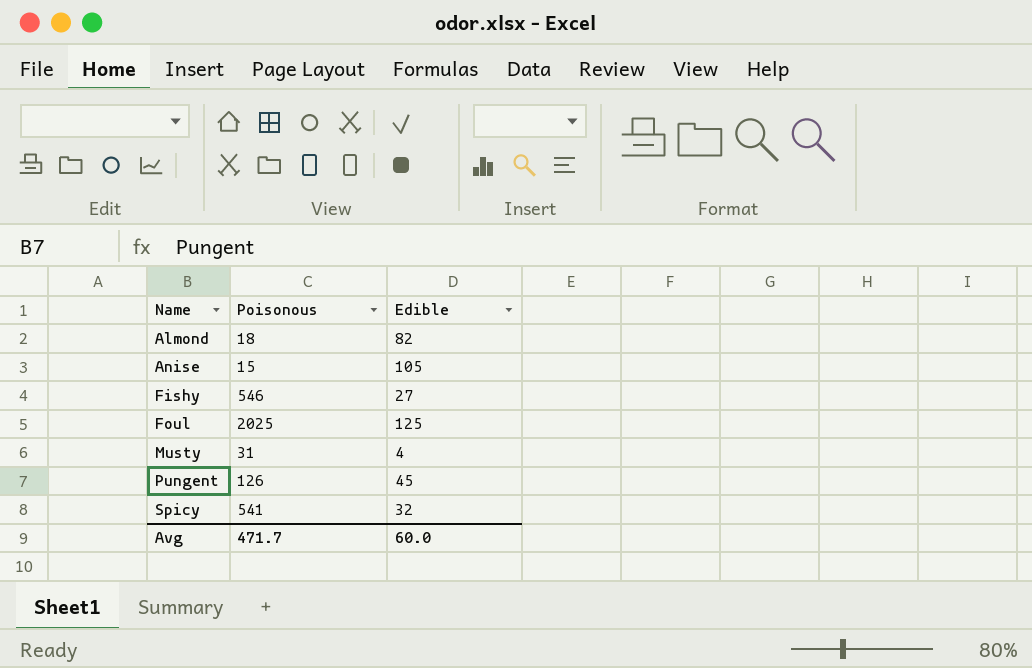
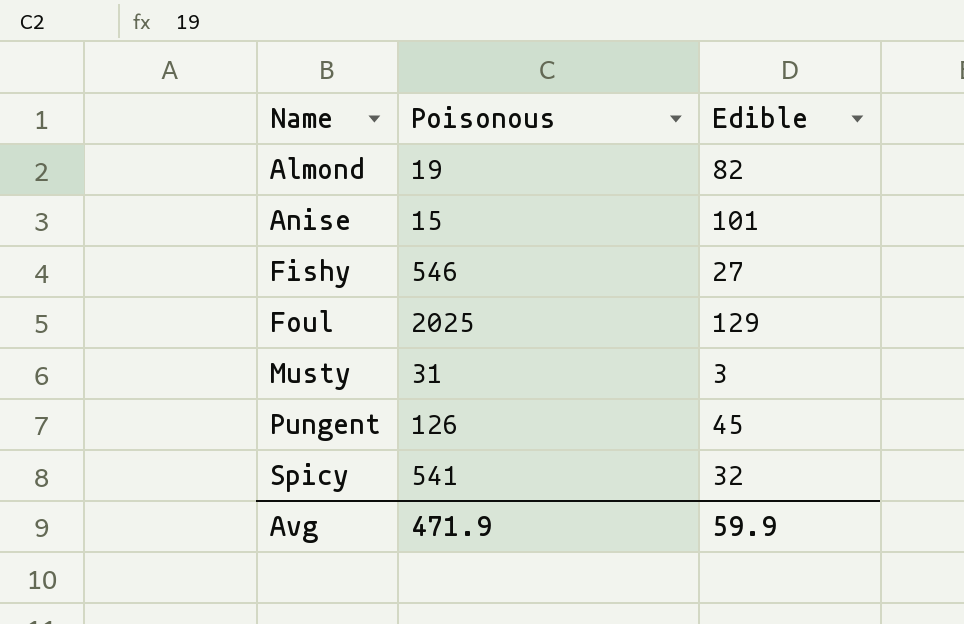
Almond | Poisonous: 18 -> 19
Anise | Edible: 105 -> 101
Foul | Edible: 125 -> 129
Musty | Edible: 4 -> 3
Avg | Poisonous: 471.7 -> 471.9
Avg | Edible: 60.0 -> 59.9

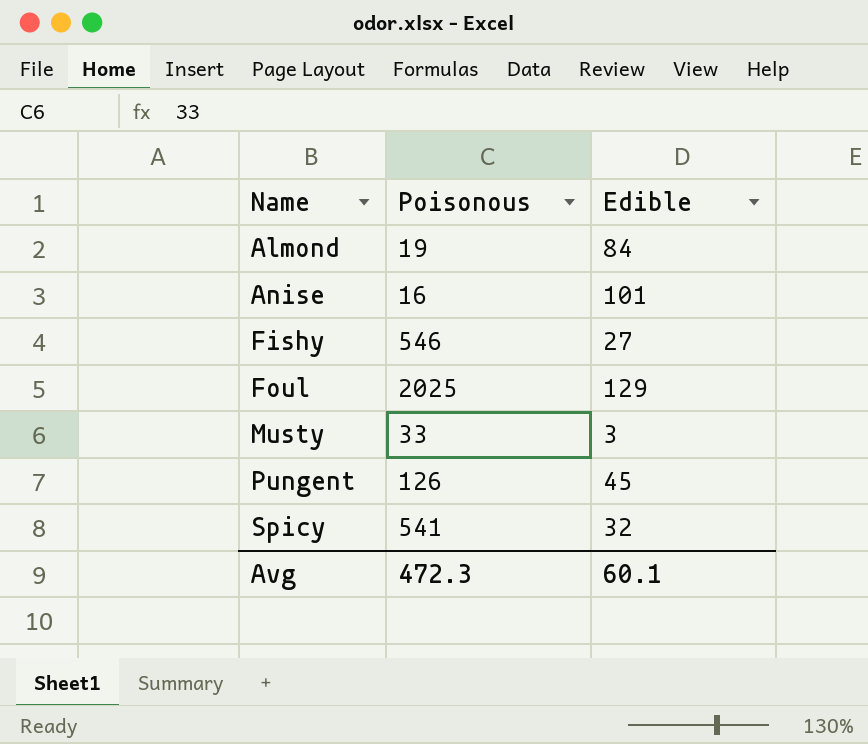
Almond | Edible: 82 -> 84
Anise | Poisonous: 15 -> 16
Musty | Poisonous: 31 -> 33
Avg | Poisonous: 471.9 -> 472.3
Avg | Edible: 59.9 -> 60.1

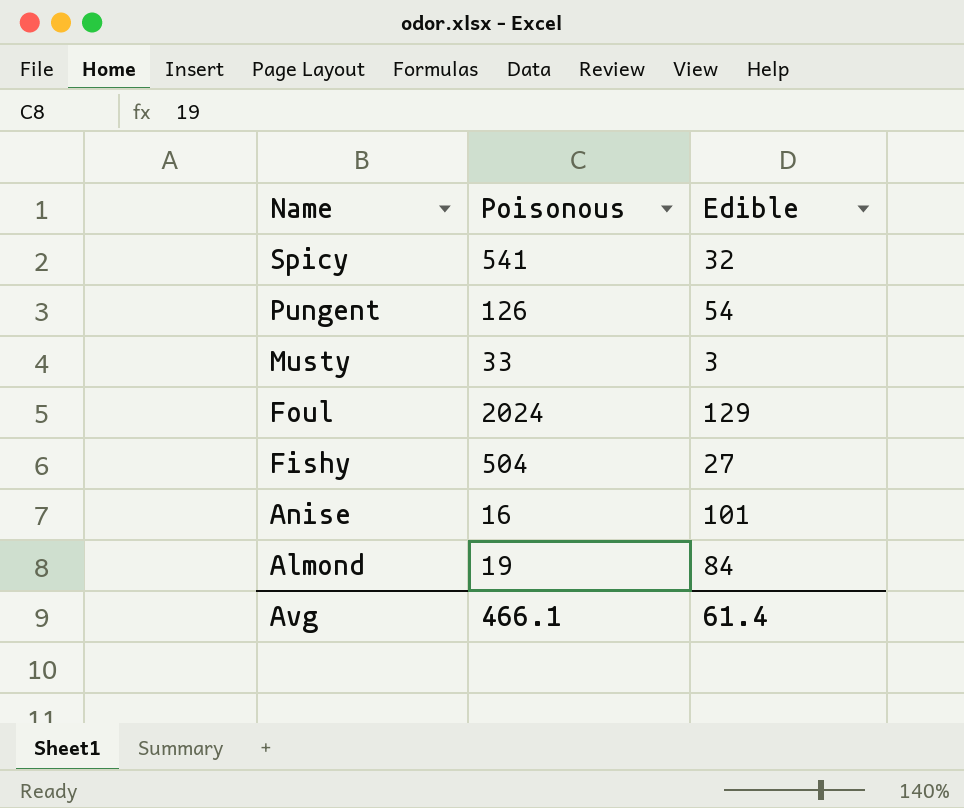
row order: Name ascending -> Name descending
Pungent | Edible: 45 -> 54
Foul | Poisonous: 2025 -> 2024
Fishy | Poisonous: 546 -> 504
Avg | Poisonous: 472.3 -> 466.1
Avg | Edible: 60.1 -> 61.4

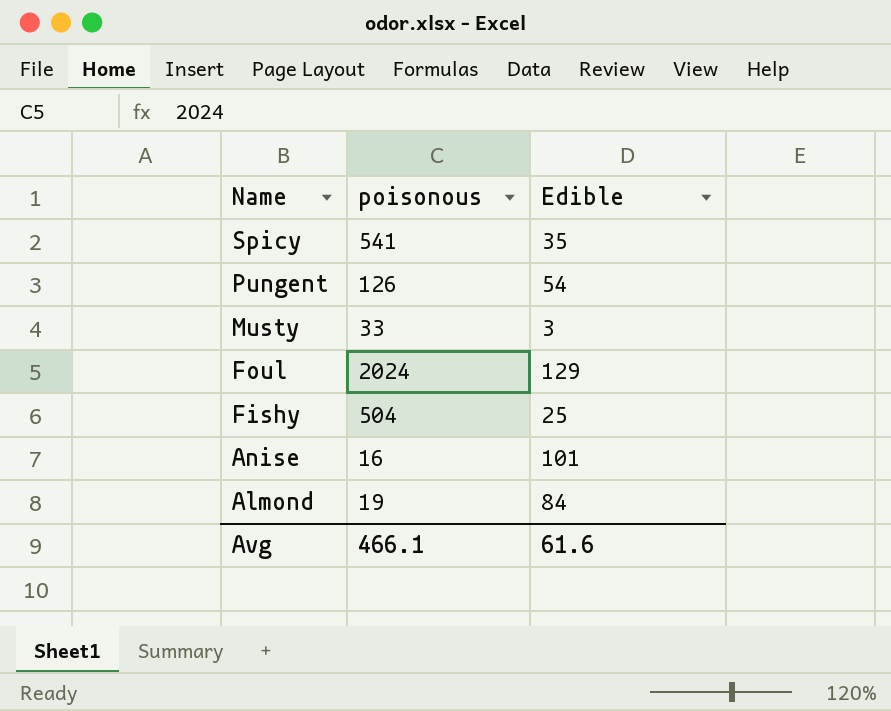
column name: Poisonous -> poisonous
Spicy | Edible: 32 -> 35
Fishy | Edible: 27 -> 25
Avg | Edible: 61.4 -> 61.6

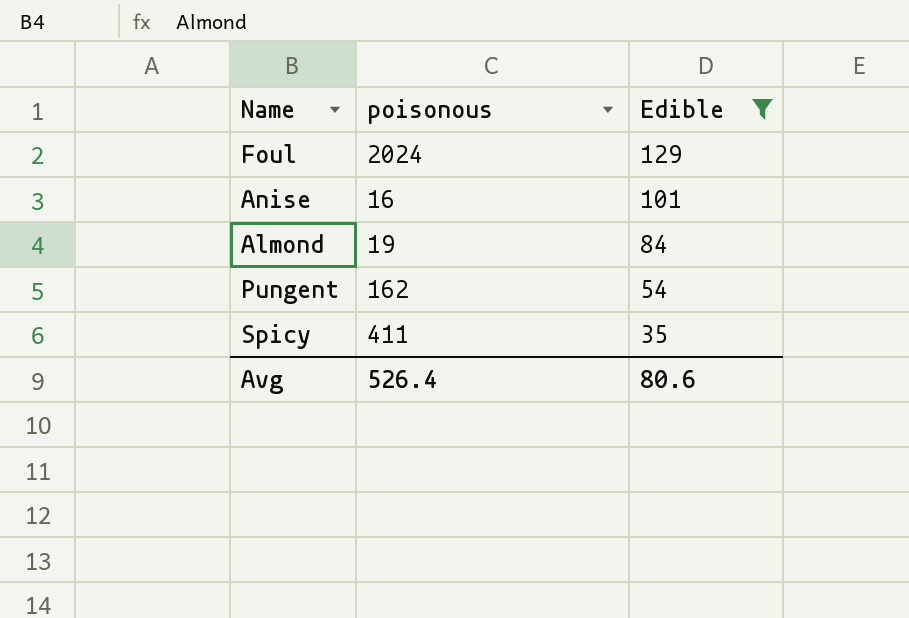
filter: none -> Edible >= 35
row order: Name descending -> Edible descending
Pungent | poisonous: 126 -> 162
Spicy | poisonous: 541 -> 411
Avg | poisonous: 466.1 -> 526.4
Avg | Edible: 61.6 -> 80.6

